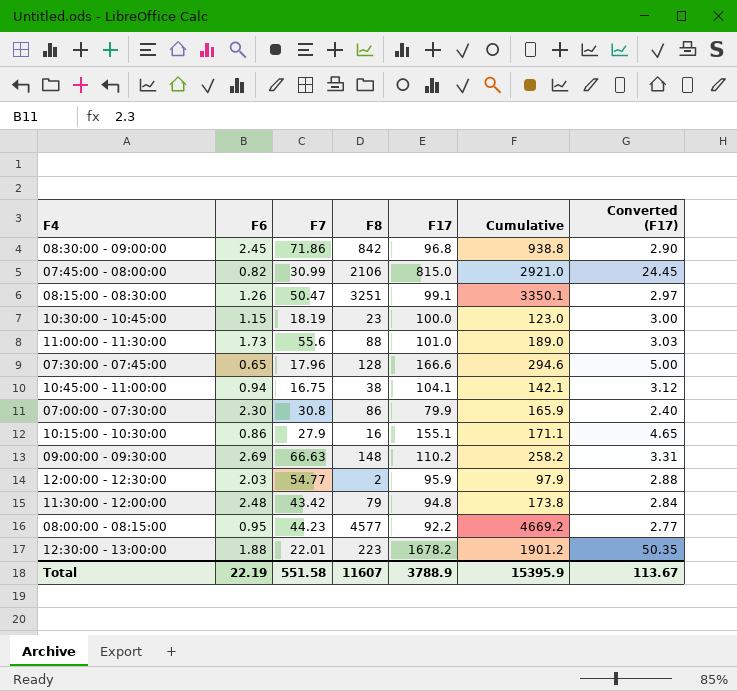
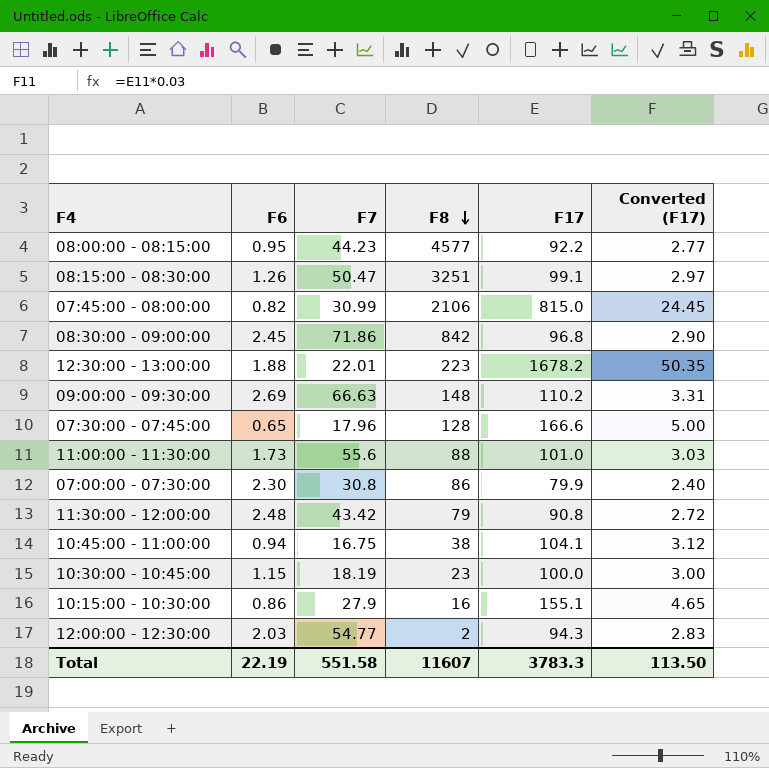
row order: none -> F8 descending
column Cumulative | formula: [F8] + [F17] -> none
11:30:00 - 12:00:00 | F17: 94.8 -> 90.8
11:30:00 - 12:00:00 | Converted (F17): 2.84 -> 2.72
12:00:00 - 12:30:00 | F17: 95.9 -> 94.3
12:00:00 - 12:30:00 | Converted (F17): 2.88 -> 2.83
Total | F17: 3788.9 -> 3783.3
Total | Converted (F17): 113.67 -> 113.50

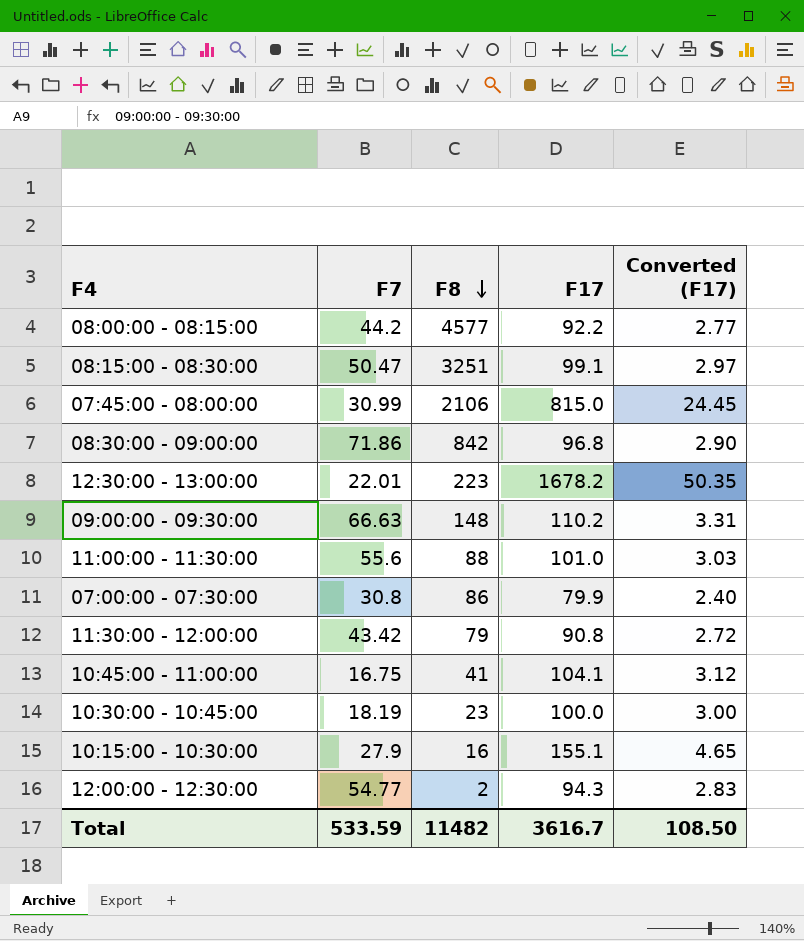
column F6 | position: 2 -> none
row 07:30:00 - 07:45:00: 0.65 | 17.96 | 128 | 166.6 | 5.00 -> none
08:00:00 - 08:15:00 | F7: 44.23 -> 44.2
10:45:00 - 11:00:00 | F8: 38 -> 41
Total | F7: 551.58 -> 533.59
Total | F8: 11607 -> 11482
Total | F17: 3783.3 -> 3616.7
Total | Converted (F17): 113.50 -> 108.50

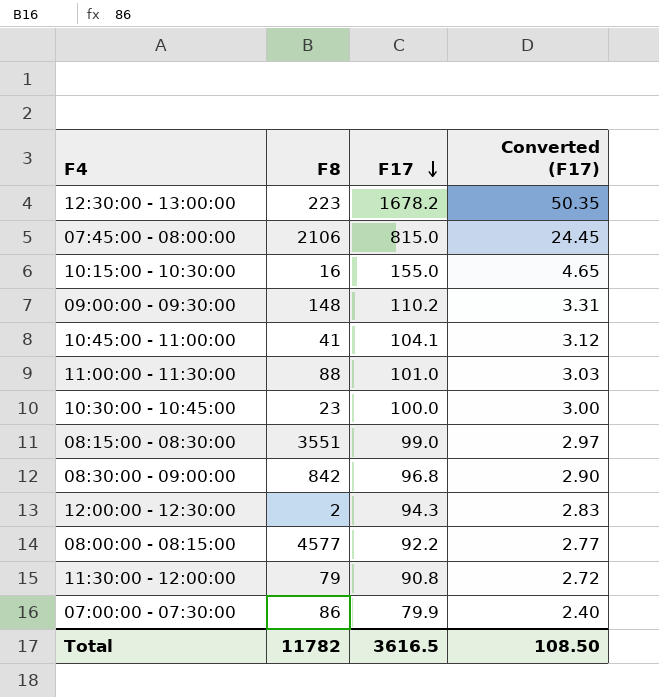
row order: F8 descending -> F17 descending
column F7 | position: 2 -> none
10:15:00 - 10:30:00 | F17: 155.1 -> 155.0
08:15:00 - 08:30:00 | F8: 3251 -> 3551
08:15:00 - 08:30:00 | F17: 99.1 -> 99.0
Total | F8: 11482 -> 11782
Total | F17: 3616.7 -> 3616.5

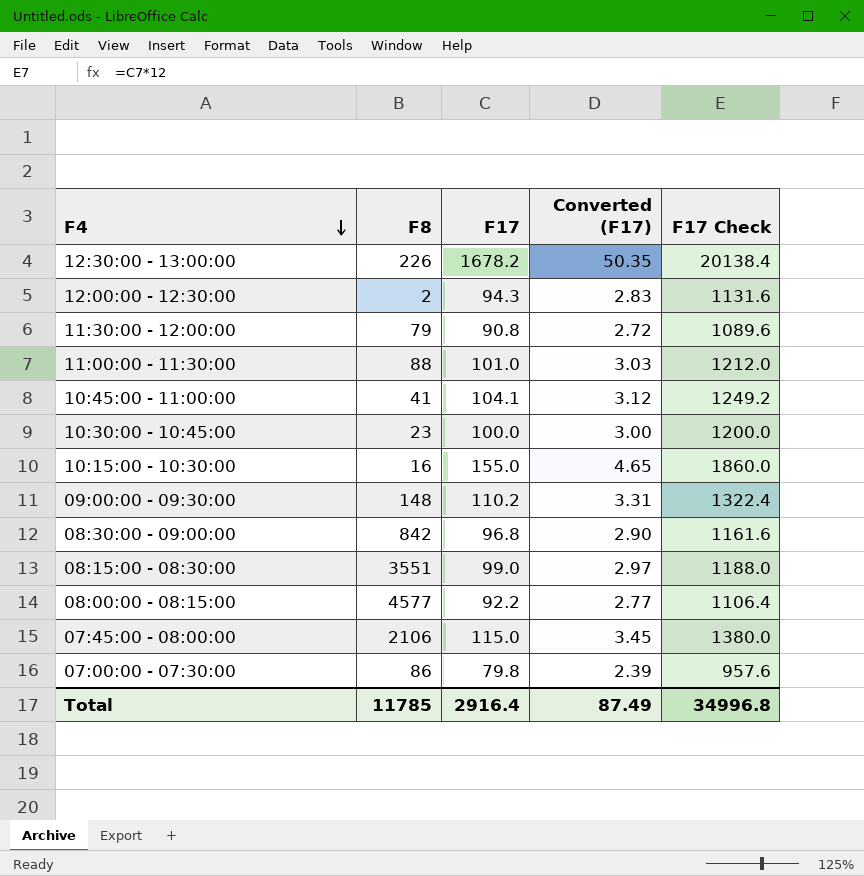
row order: F17 descending -> F4 descending
column F17 Check | formula: none -> [F17] * 12
12:30:00 - 13:00:00 | F8: 223 -> 226
07:45:00 - 08:00:00 | F17: 815.0 -> 115.0
07:45:00 - 08:00:00 | Converted (F17): 24.45 -> 3.45
07:00:00 - 07:30:00 | F17: 79.9 -> 79.8
07:00:00 - 07:30:00 | Converted (F17): 2.40 -> 2.39
Total | F8: 11782 -> 11785
Total | F17: 3616.5 -> 2916.4
Total | Converted (F17): 108.50 -> 87.49

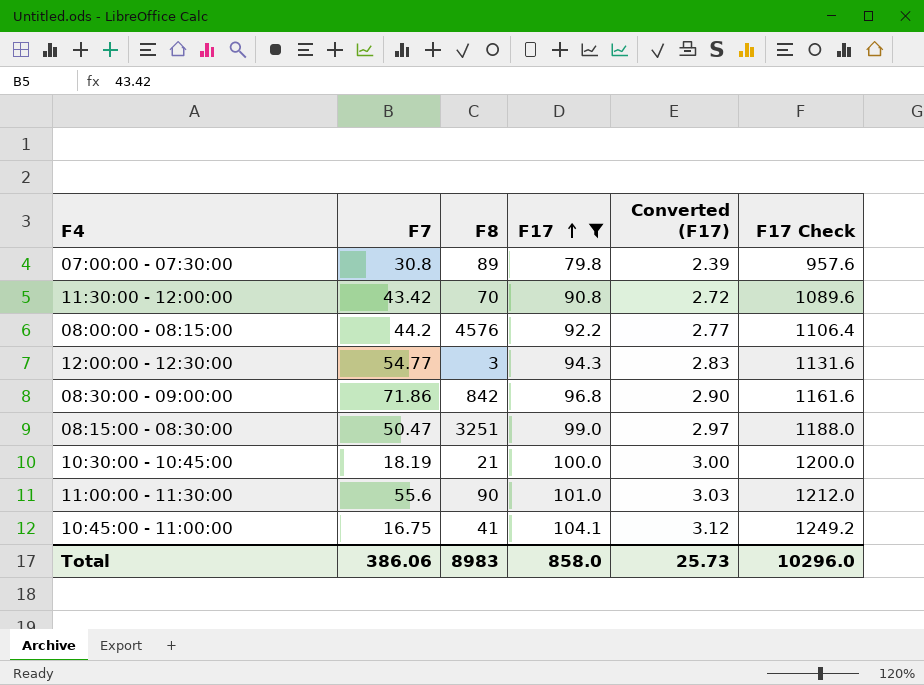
filter: none -> F17 <= 104.1
row order: F4 descending -> F17 ascending
column F7 | position: none -> 2
07:00:00 - 07:30:00 | F8: 86 -> 89
11:30:00 - 12:00:00 | F8: 79 -> 70
08:00:00 - 08:15:00 | F8: 4577 -> 4576
12:00:00 - 12:30:00 | F8: 2 -> 3
08:15:00 - 08:30:00 | F8: 3551 -> 3251
10:30:00 - 10:45:00 | F8: 23 -> 21
11:00:00 - 11:30:00 | F8: 88 -> 90
Total | F8: 11785 -> 8983
Total | F17: 2916.4 -> 858.0
Total | Converted (F17): 87.49 -> 25.73
Total | F17 Check: 34996.8 -> 10296.0

